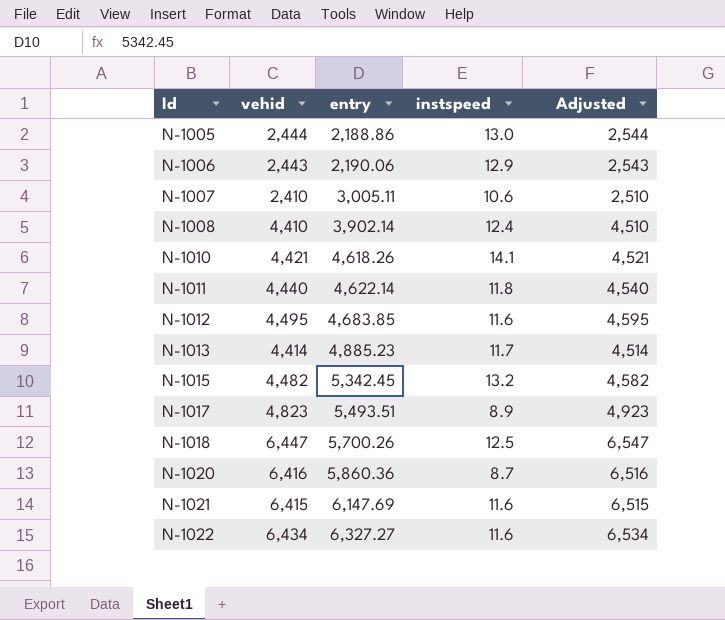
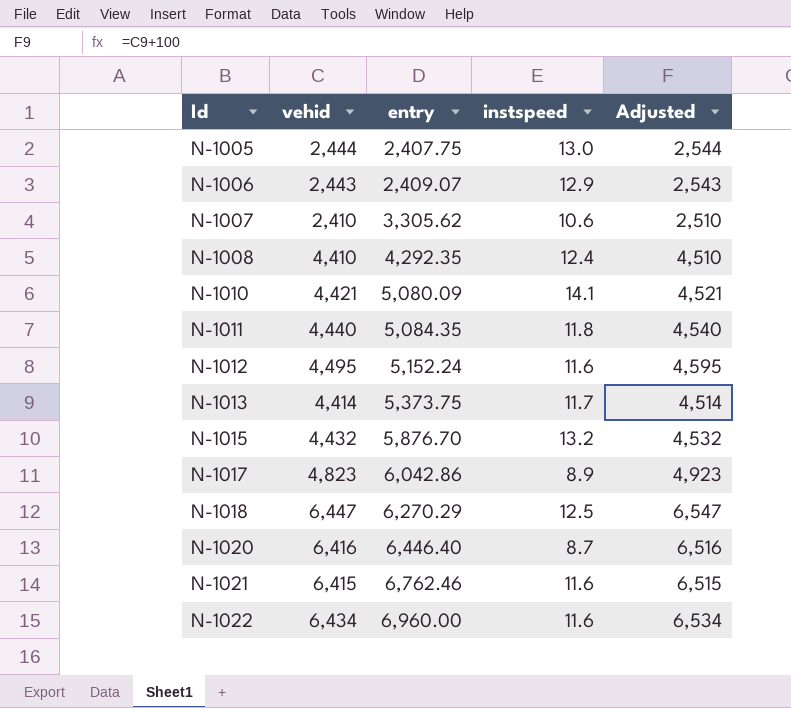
N-1005 | entry: 2,188.86 -> 2,407.75
N-1006 | entry: 2,190.06 -> 2,409.07
N-1007 | entry: 3,005.11 -> 3,305.62
N-1008 | entry: 3,902.14 -> 4,292.35
N-1010 | entry: 4,618.26 -> 5,080.09
N-1011 | entry: 4,622.14 -> 5,084.35
N-1012 | entry: 4,683.85 -> 5,152.24
N-1013 | entry: 4,885.23 -> 5,373.75
N-1015 | vehid: 4,482 -> 4,432
N-1015 | entry: 5,342.45 -> 5,876.70
N-1015 | Adjusted: 4,582 -> 4,532
N-1017 | entry: 5,493.51 -> 6,042.86
N-1018 | entry: 5,700.26 -> 6,270.29
N-1020 | entry: 5,860.36 -> 6,446.40
N-1021 | entry: 6,147.69 -> 6,762.46
N-1022 | entry: 6,327.27 -> 6,960.00

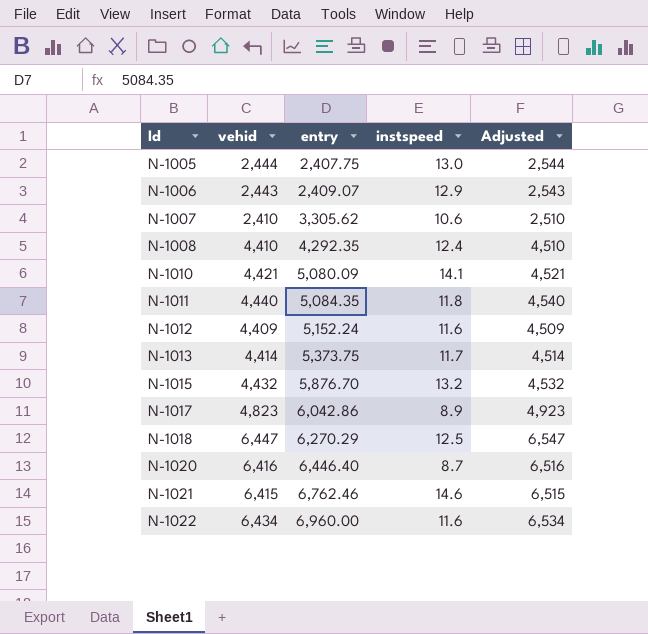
N-1012 | vehid: 4,495 -> 4,409
N-1012 | Adjusted: 4,595 -> 4,509
N-1021 | instspeed: 11.6 -> 14.6

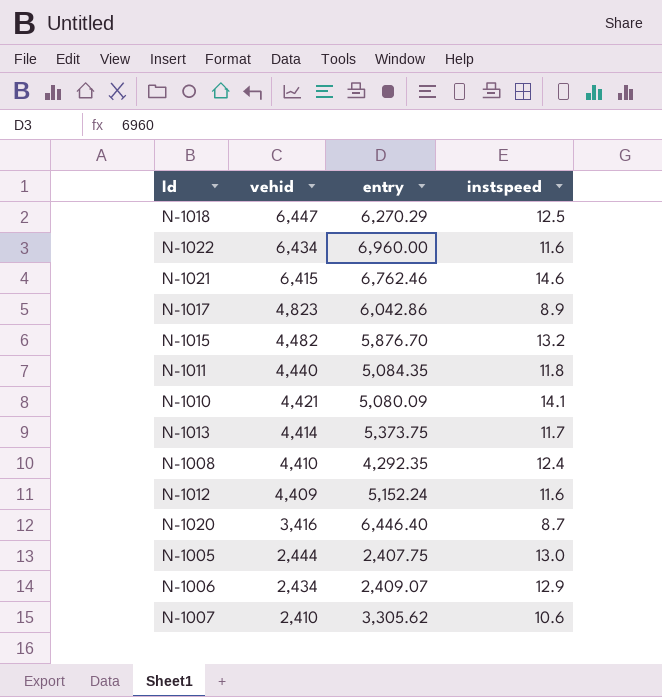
row order: Id ascending -> vehid descending
column Adjusted | formula: [vehid] + 100 -> none
N-1015 | vehid: 4,432 -> 4,482
N-1020 | vehid: 6,416 -> 3,416
N-1006 | vehid: 2,443 -> 2,434

